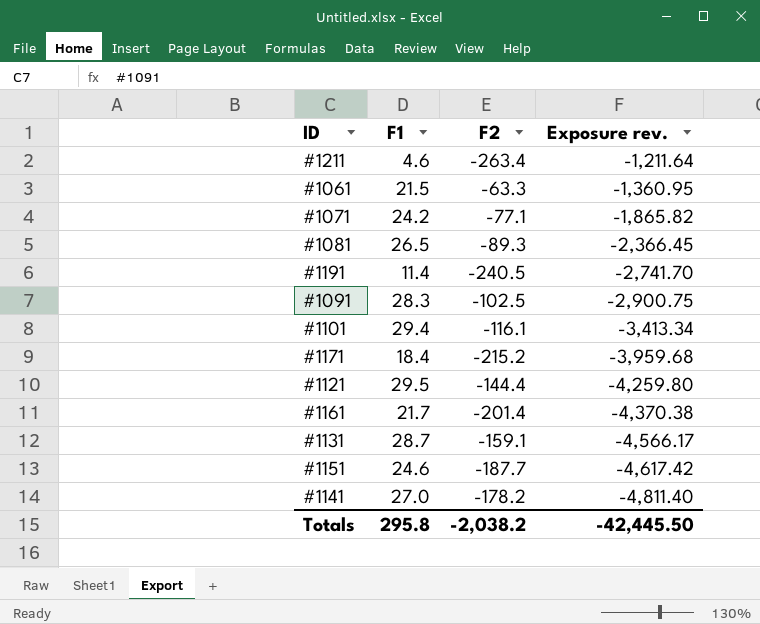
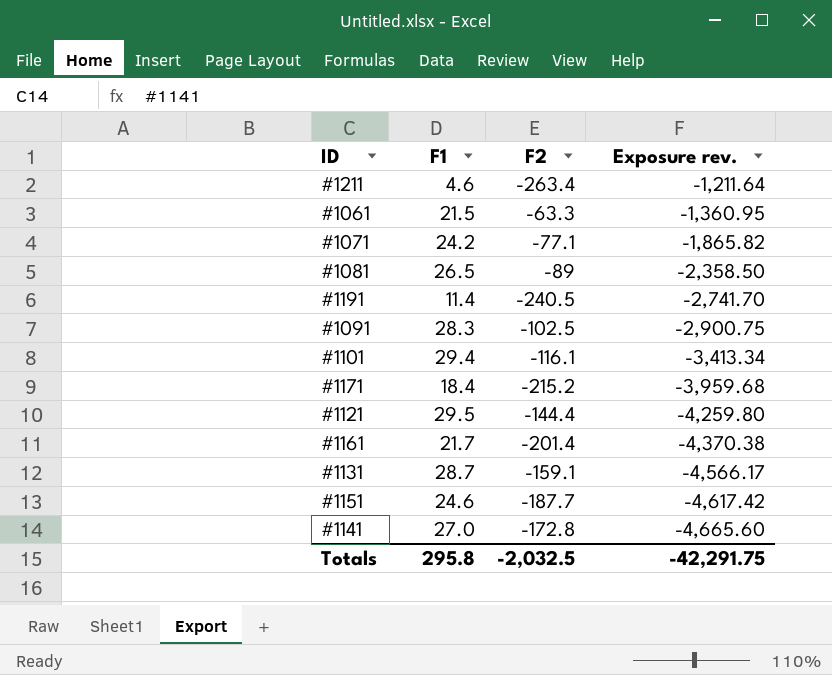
#1081 | F2: -89.3 -> -89
#1081 | Exposure rev.: -2,366.45 -> -2,358.50
#1141 | F2: -178.2 -> -172.8
#1141 | Exposure rev.: -4,811.40 -> -4,665.60
Totals | F2: -2,038.2 -> -2,032.5
Totals | Exposure rev.: -42,445.50 -> -42,291.75

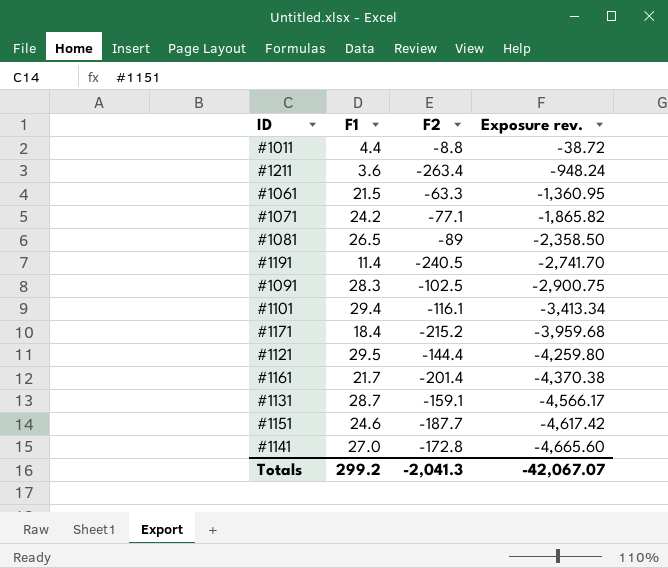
row #1011: none -> 4.4 | -8.8 | -38.72
#1211 | F1: 4.6 -> 3.6
#1211 | Exposure rev.: -1,211.64 -> -948.24
Totals | F1: 295.8 -> 299.2
Totals | F2: -2,032.5 -> -2,041.3
Totals | Exposure rev.: -42,291.75 -> -42,067.07

